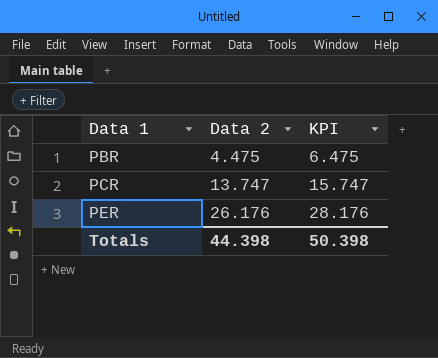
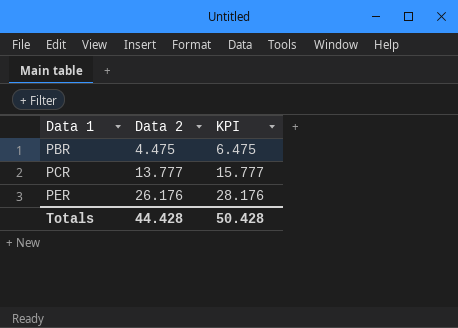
PCR | Data 2: 13.747 -> 13.777
PCR | KPI: 15.747 -> 15.777
Totals | Data 2: 44.398 -> 44.428
Totals | KPI: 50.398 -> 50.428

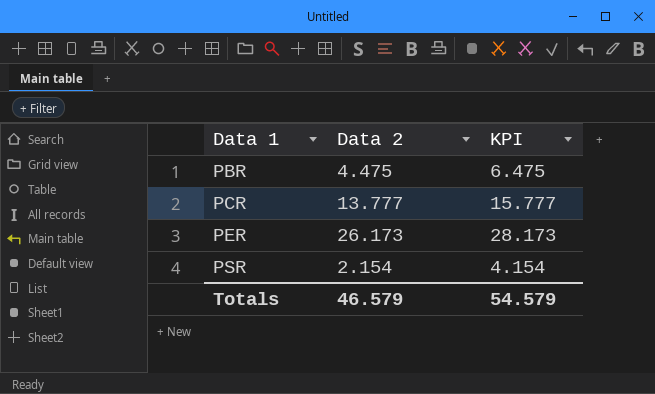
PER | Data 2: 26.176 -> 26.173
PER | KPI: 28.176 -> 28.173
row PSR: none -> 2.154 | 4.154
Totals | Data 2: 44.428 -> 46.579
Totals | KPI: 50.428 -> 54.579

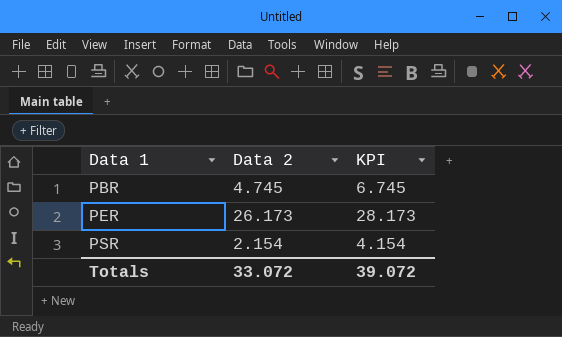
row PCR: 13.777 | 15.777 -> none
PBR | Data 2: 4.475 -> 4.745
PBR | KPI: 6.475 -> 6.745
Totals | Data 2: 46.579 -> 33.072
Totals | KPI: 54.579 -> 39.072

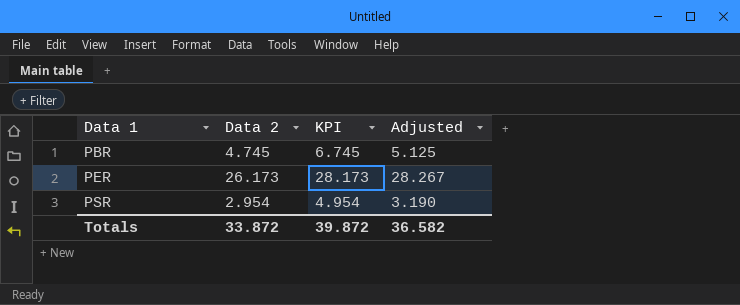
column Adjusted | formula: none -> [Data 2] * 1.08
PSR | Data 2: 2.154 -> 2.954
PSR | KPI: 4.154 -> 4.954
Totals | Data 2: 33.072 -> 33.872
Totals | KPI: 39.072 -> 39.872

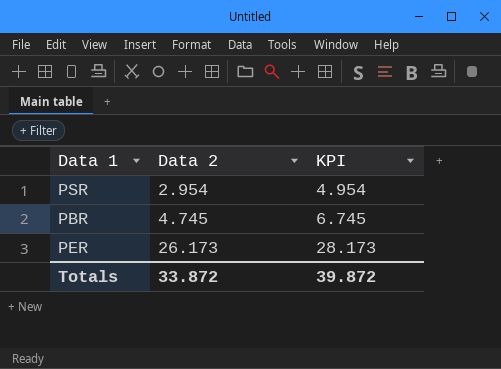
row order: Data 1 ascending -> Data 2 ascending
column Adjusted | formula: [Data 2] * 1.08 -> none

